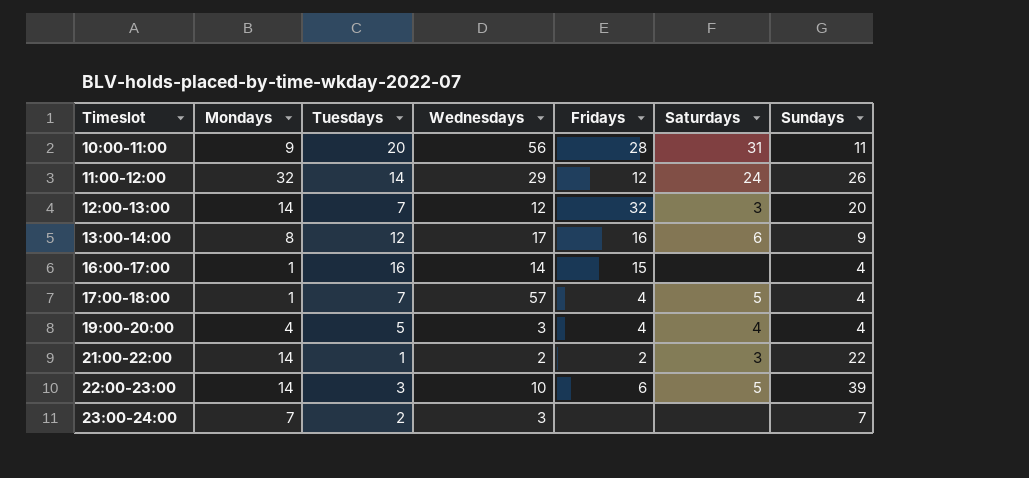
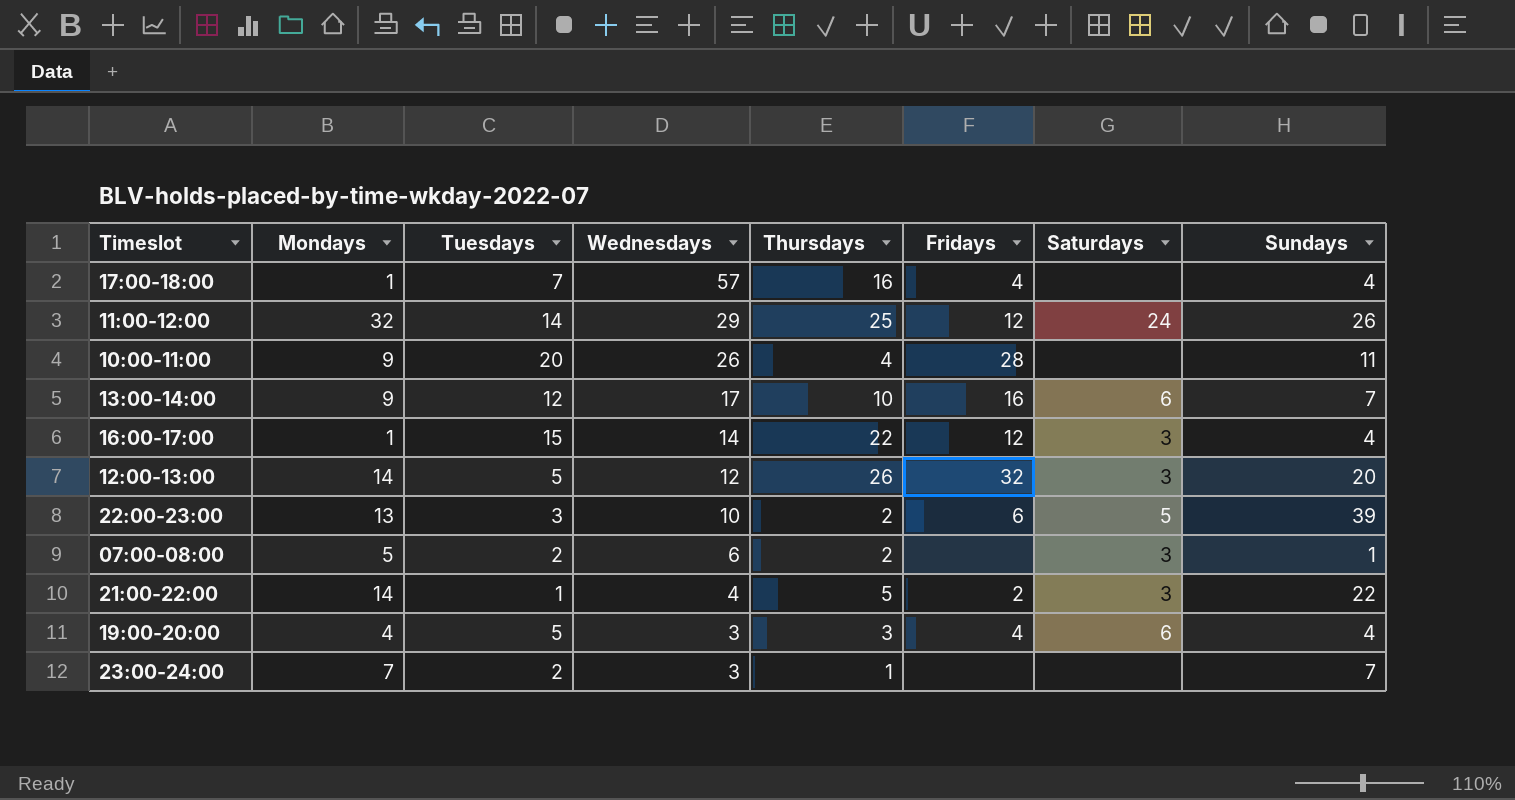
row order: Timeslot ascending -> Wednesdays descending
column Thursdays | position: none -> 5
17:00-18:00 | Saturdays: 5 -> none
10:00-11:00 | Wednesdays: 56 -> 26
10:00-11:00 | Saturdays: 31 -> none
13:00-14:00 | Mondays: 8 -> 9
13:00-14:00 | Sundays: 9 -> 7
16:00-17:00 | Tuesdays: 16 -> 15
16:00-17:00 | Fridays: 15 -> 12
16:00-17:00 | Saturdays: none -> 3
12:00-13:00 | Tuesdays: 7 -> 5
22:00-23:00 | Mondays: 14 -> 13
row 07:00-08:00: none -> 5 | 2 | 6 | 2 | none | 3 | 1
21:00-22:00 | Wednesdays: 2 -> 4
19:00-20:00 | Saturdays: 4 -> 6

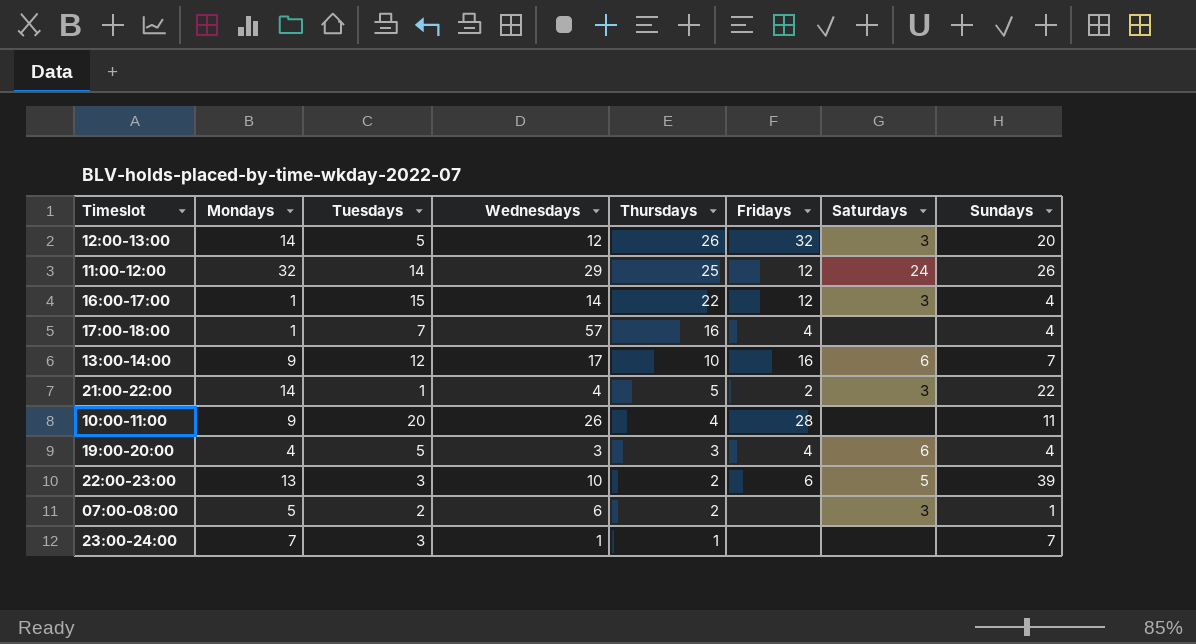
row order: Wednesdays descending -> Thursdays descending
23:00-24:00 | Tuesdays: 2 -> 3
23:00-24:00 | Wednesdays: 3 -> 1

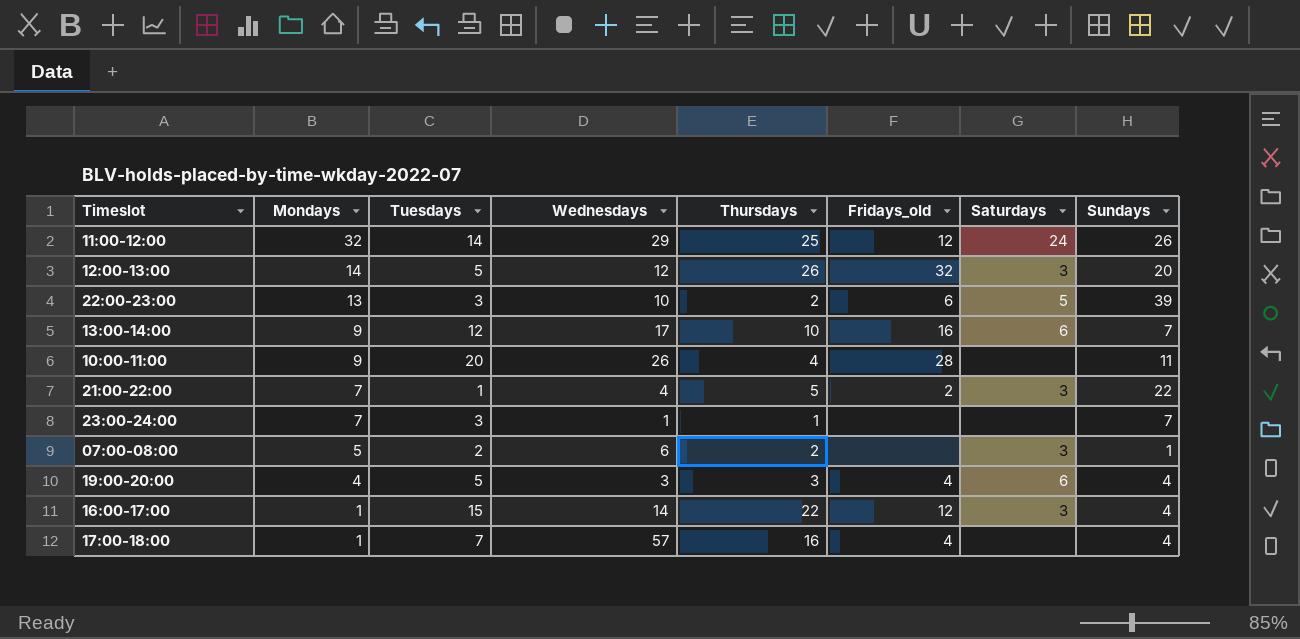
row order: Thursdays descending -> Mondays descending
column name: Fridays -> Fridays_old
21:00-22:00 | Mondays: 14 -> 7

